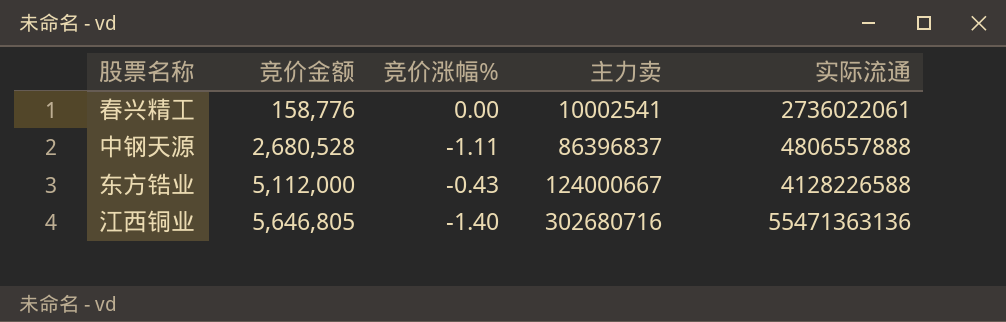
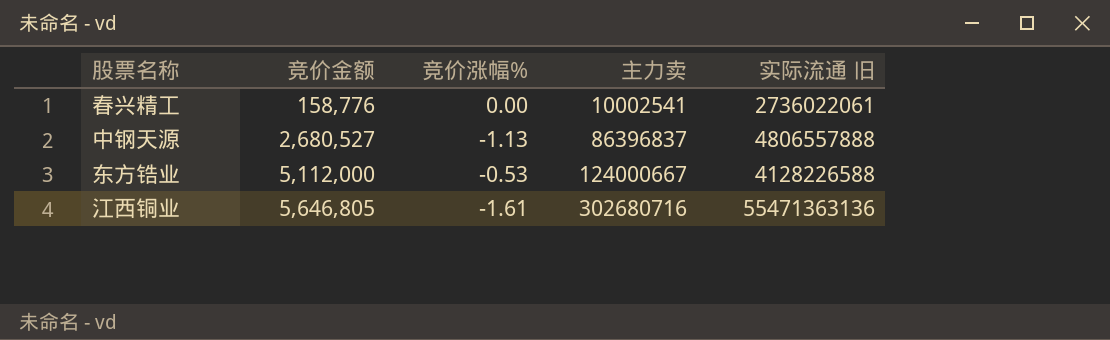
column name: 实际流通 -> 实际流通 旧
中钢天源 | 竞价金额: 2,680,528 -> 2,680,527
中钢天源 | 竞价涨幅%: -1.11 -> -1.13
东方锆业 | 竞价涨幅%: -0.43 -> -0.53
江西铜业 | 竞价涨幅%: -1.40 -> -1.61

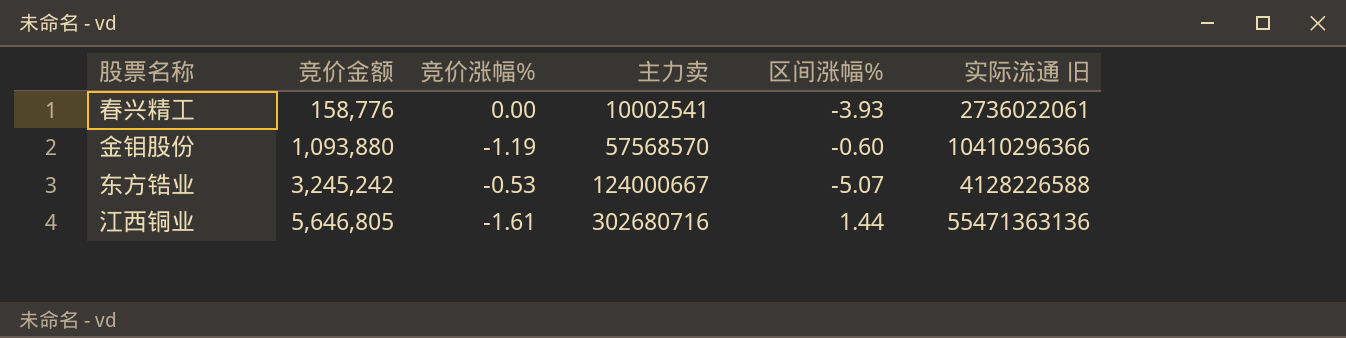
column 区间涨幅% | position: none -> 5
row 中钢天源: 2,680,527 | -1.13 | 86396837 | 4806557888 -> none
row 金钼股份: none -> 1,093,880 | -1.19 | 57568570 | -0.60 | 10410296366
东方锆业 | 竞价金额: 5,112,000 -> 3,245,242

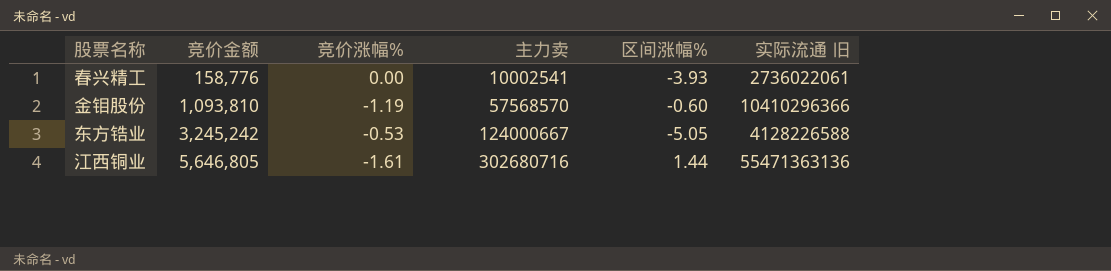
金钼股份 | 竞价金额: 1,093,880 -> 1,093,810
东方锆业 | 区间涨幅%: -5.07 -> -5.05

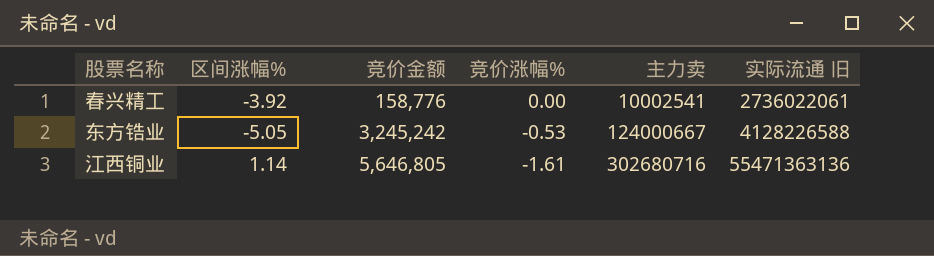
column 区间涨幅% | position: 5 -> 2
row 金钼股份: 1,093,810 | -1.19 | 57568570 | -0.60 | 10410296366 -> none
春兴精工 | 区间涨幅%: -3.93 -> -3.92
江西铜业 | 区间涨幅%: 1.44 -> 1.14

